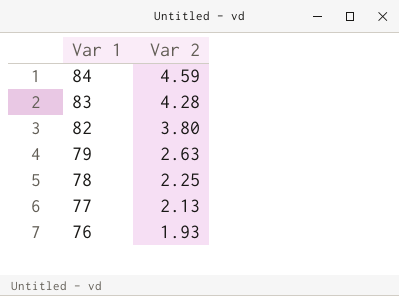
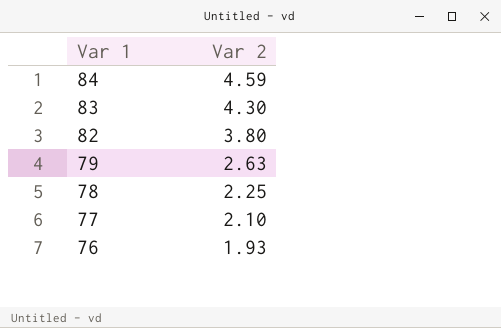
83 | Var 2: 4.28 -> 4.30
77 | Var 2: 2.13 -> 2.10

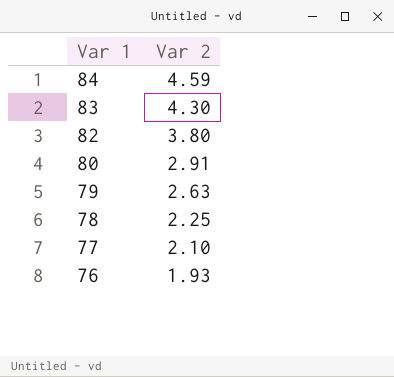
row 80: none -> 2.91

